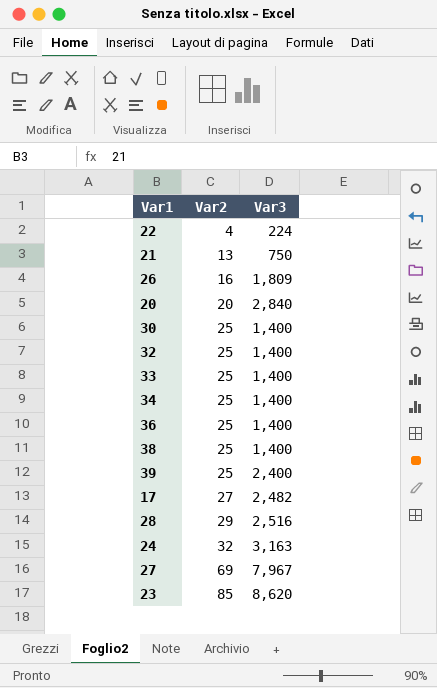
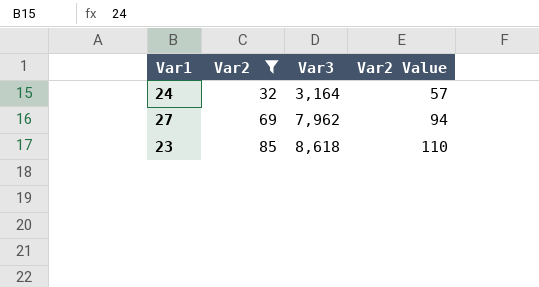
filter: none -> Var2 >= 32
column Var2 Value | formula: none -> [Var2] + 25
24 | Var3: 3,163 -> 3,164
27 | Var3: 7,967 -> 7,962
23 | Var3: 8,620 -> 8,618

